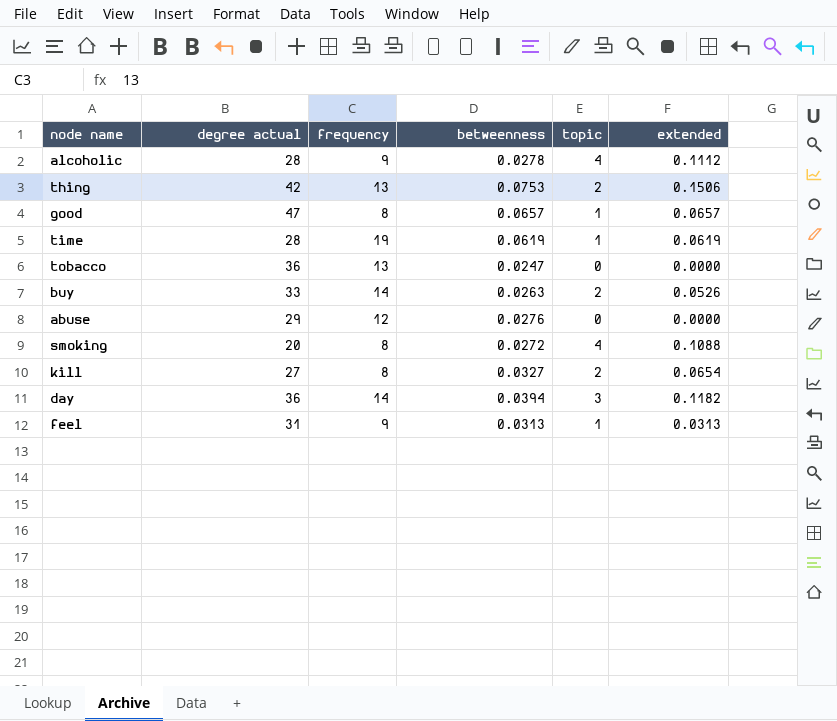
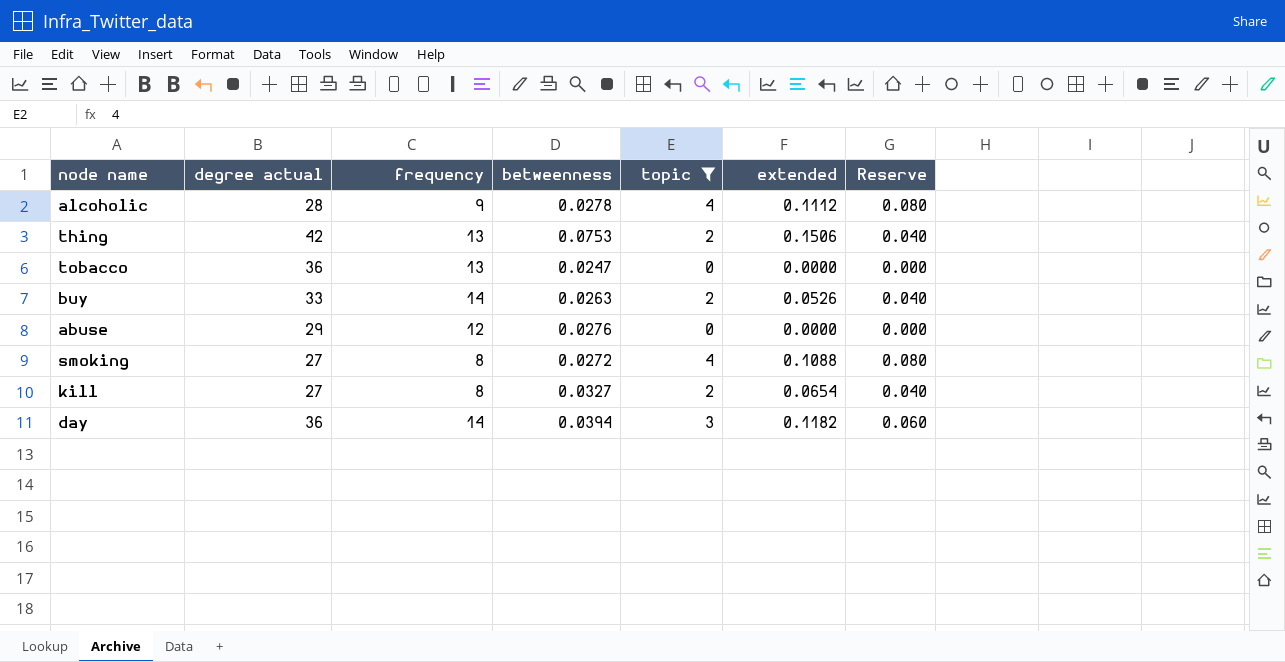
filter: none -> topic != 1
column Reserve | formula: none -> [topic] * 0.02
smoking | degree actual: 20 -> 27

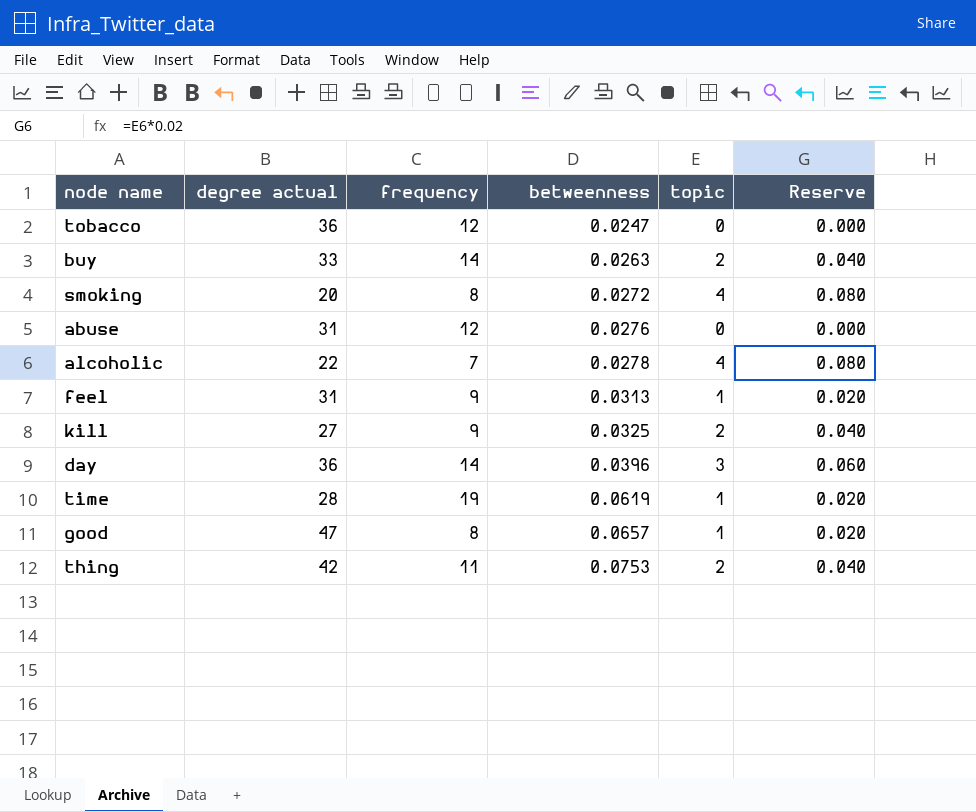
filter: topic != 1 -> none
row order: none -> betweenness ascending
column extended | formula: [betweenness] * [topic] -> none
tobacco | frequency: 13 -> 12
smoking | degree actual: 27 -> 20
abuse | degree actual: 29 -> 31
alcoholic | degree actual: 28 -> 22
alcoholic | frequency: 9 -> 7
kill | frequency: 8 -> 9
kill | betweenness: 0.0327 -> 0.0325
day | betweenness: 0.0394 -> 0.0396
thing | frequency: 13 -> 11

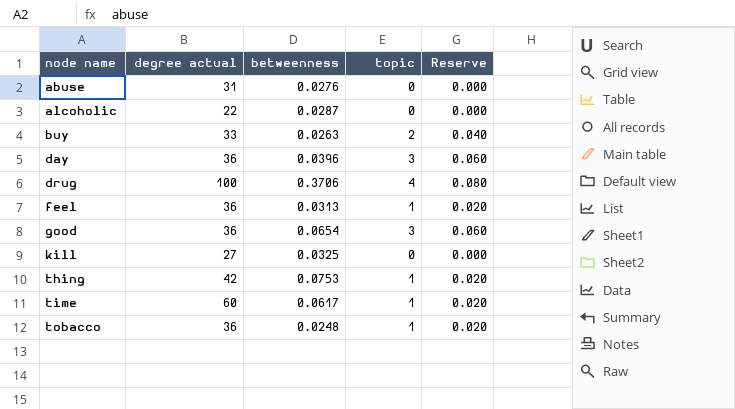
row order: betweenness ascending -> node name ascending
column frequency | position: 3 -> none
row smoking: 20 | 8 | 0.0272 | 4 | 0.080 -> none
alcoholic | betweenness: 0.0278 -> 0.0287
alcoholic | topic: 4 -> 0
alcoholic | Reserve: 0.080 -> 0.000
row drug: none -> 100 | 0.3706 | 4 | 0.080
feel | degree actual: 31 -> 36
good | degree actual: 47 -> 36
good | betweenness: 0.0657 -> 0.0654
good | topic: 1 -> 3
good | Reserve: 0.020 -> 0.060
kill | topic: 2 -> 0
kill | Reserve: 0.040 -> 0.000
thing | topic: 2 -> 1
thing | Reserve: 0.040 -> 0.020
time | degree actual: 28 -> 60
time | betweenness: 0.0619 -> 0.0617
tobacco | betweenness: 0.0247 -> 0.0248
tobacco | topic: 0 -> 1
tobacco | Reserve: 0.000 -> 0.020

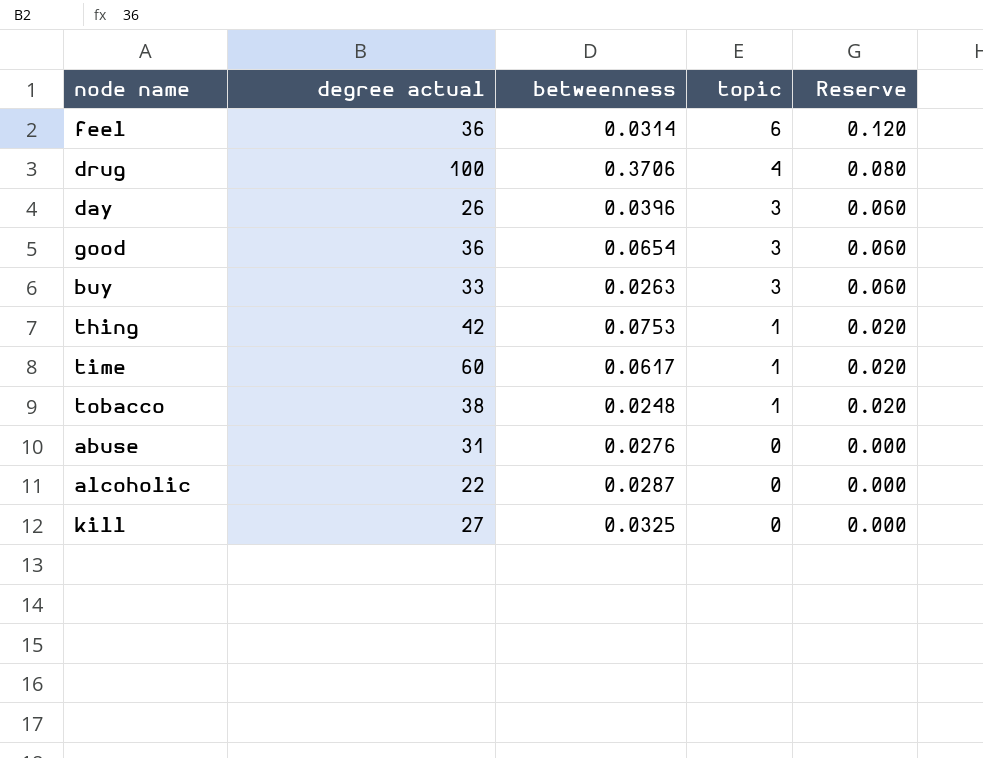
row order: node name ascending -> topic descending
feel | betweenness: 0.0313 -> 0.0314
feel | topic: 1 -> 6
feel | Reserve: 0.020 -> 0.120
day | degree actual: 36 -> 26
buy | topic: 2 -> 3
buy | Reserve: 0.040 -> 0.060
tobacco | degree actual: 36 -> 38

